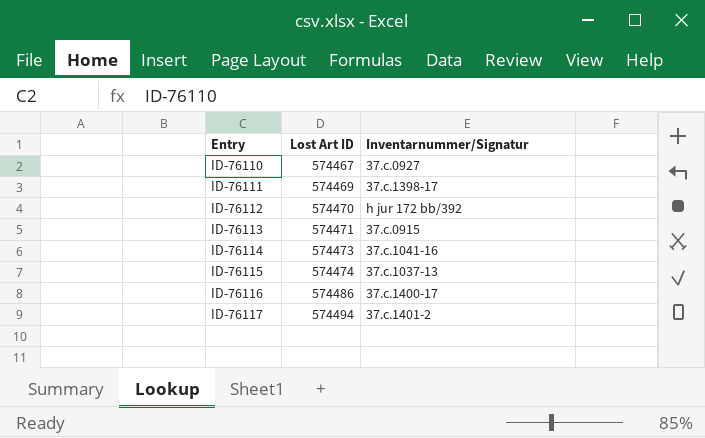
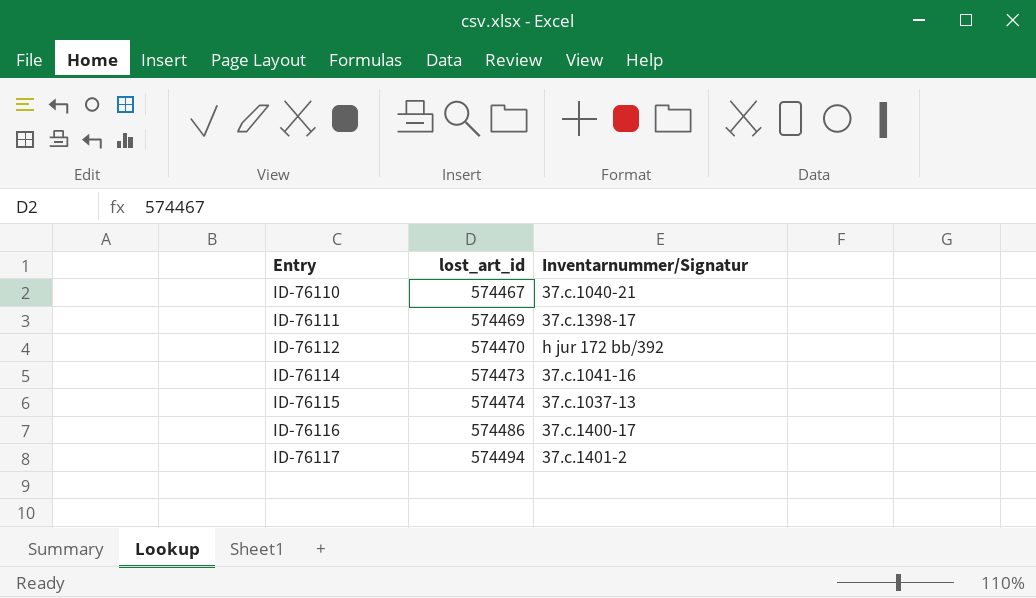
column name: Lost Art ID -> lost_art_id
row ID-76113: 574471 | 37.c.0915 -> none
ID-76110 | Inventarnummer/Signatur: 37.c.0927 -> 37.c.1040-21

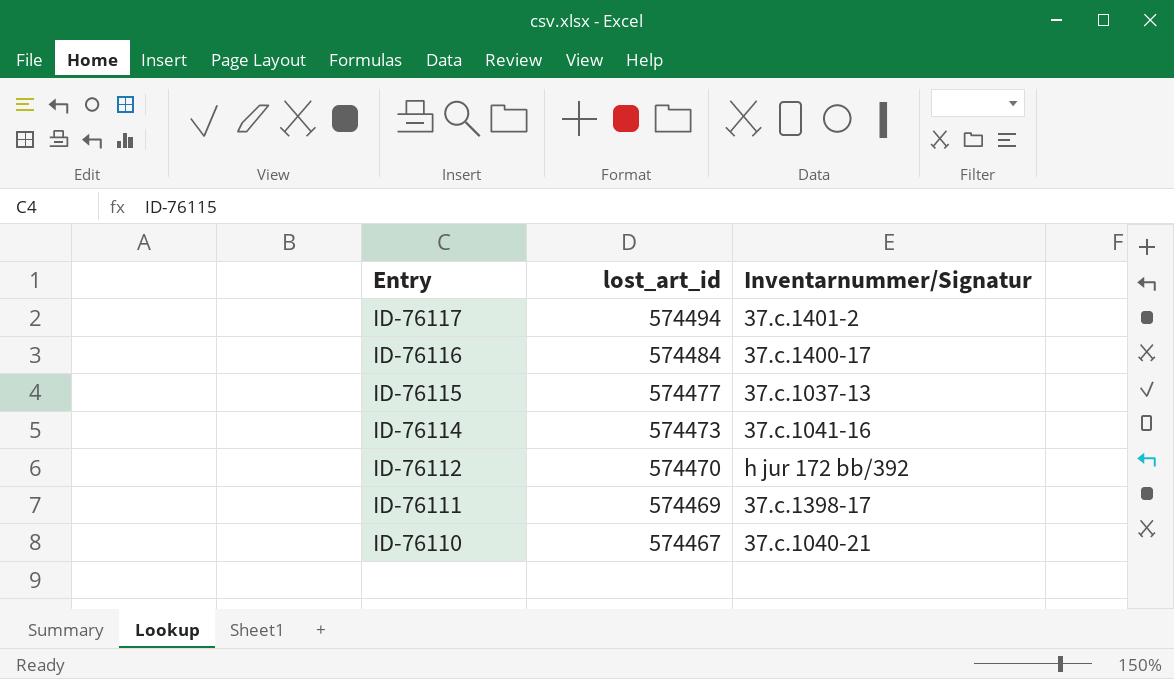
row order: Entry ascending -> Entry descending
ID-76116 | lost_art_id: 574486 -> 574484
ID-76115 | lost_art_id: 574474 -> 574477

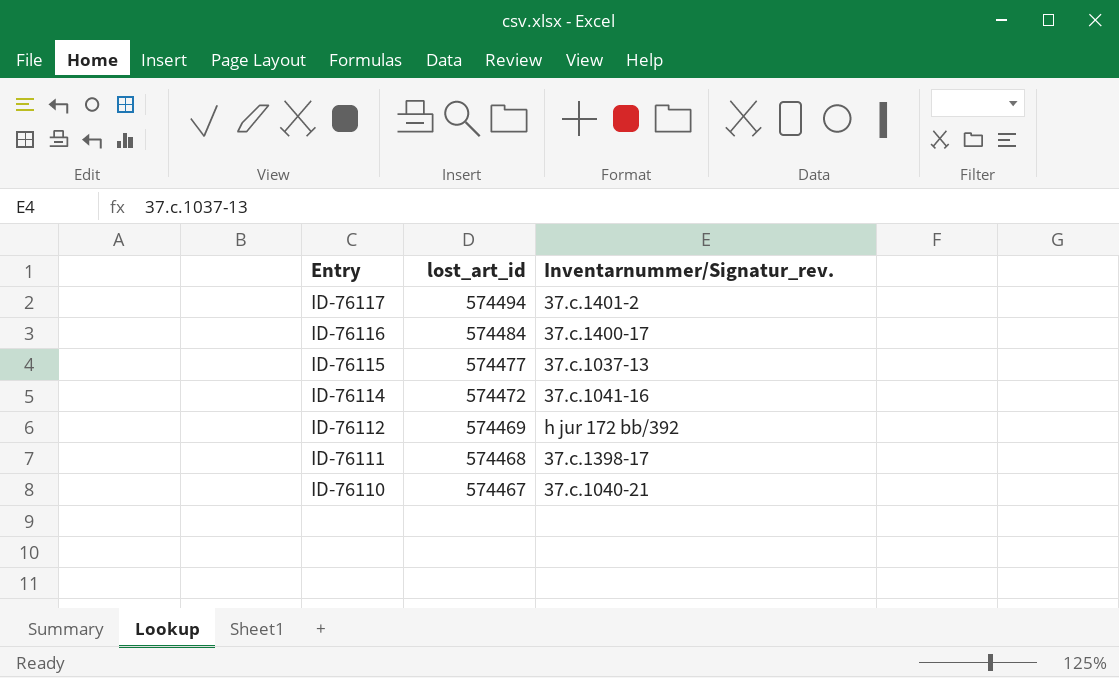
column name: Inventarnummer/Signatur -> Inventarnummer/Signatur_rev.
ID-76114 | lost_art_id: 574473 -> 574472
ID-76112 | lost_art_id: 574470 -> 574469
ID-76111 | lost_art_id: 574469 -> 574468

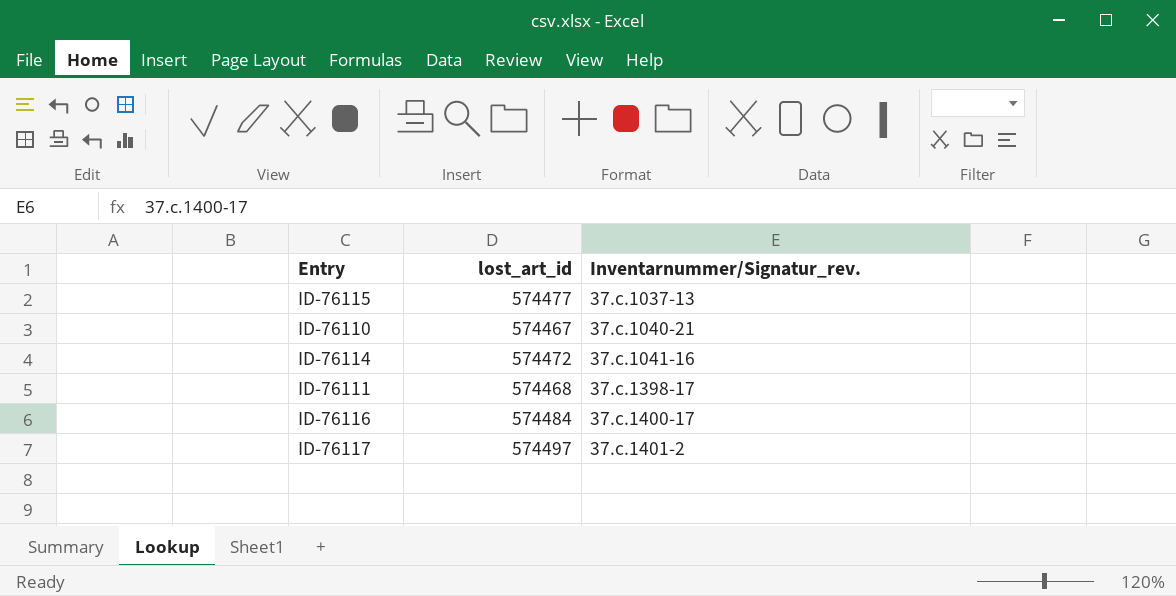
row order: Entry descending -> Inventarnummer/Signatur_rev. ascending
row ID-76112: 574469 | h jur 172 bb/392 -> none
ID-76117 | lost_art_id: 574494 -> 574497

